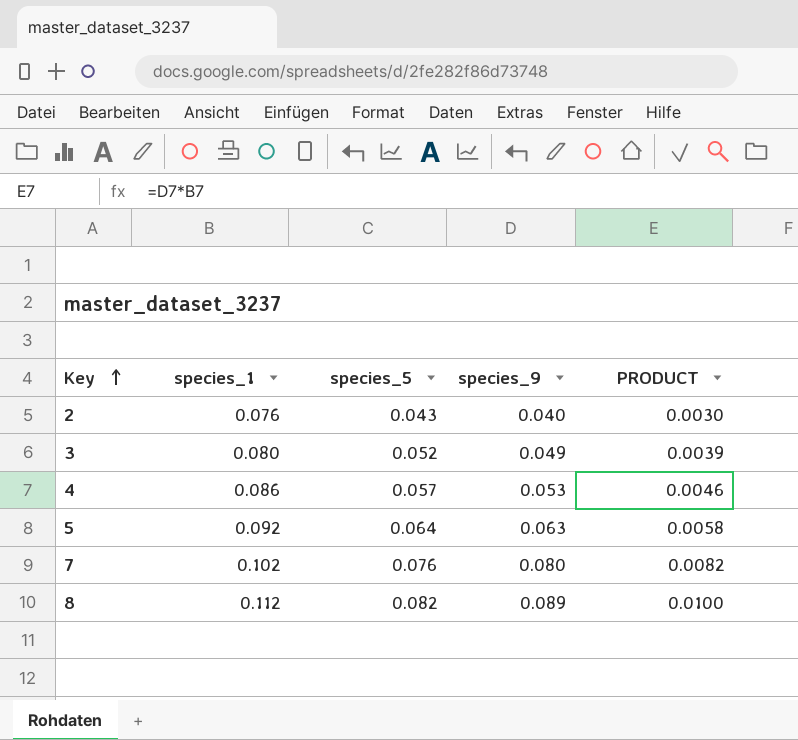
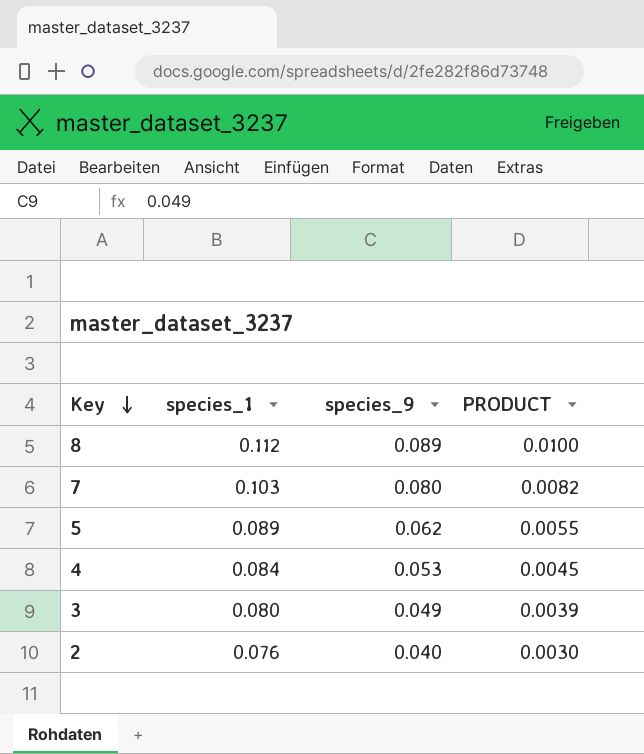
row order: Key ascending -> Key descending
column species_5 | position: 3 -> none
7 | species_1: 0.102 -> 0.103
5 | species_1: 0.092 -> 0.089
5 | species_9: 0.063 -> 0.062
5 | PRODUCT: 0.0058 -> 0.0055
4 | species_1: 0.086 -> 0.084
4 | PRODUCT: 0.0046 -> 0.0045

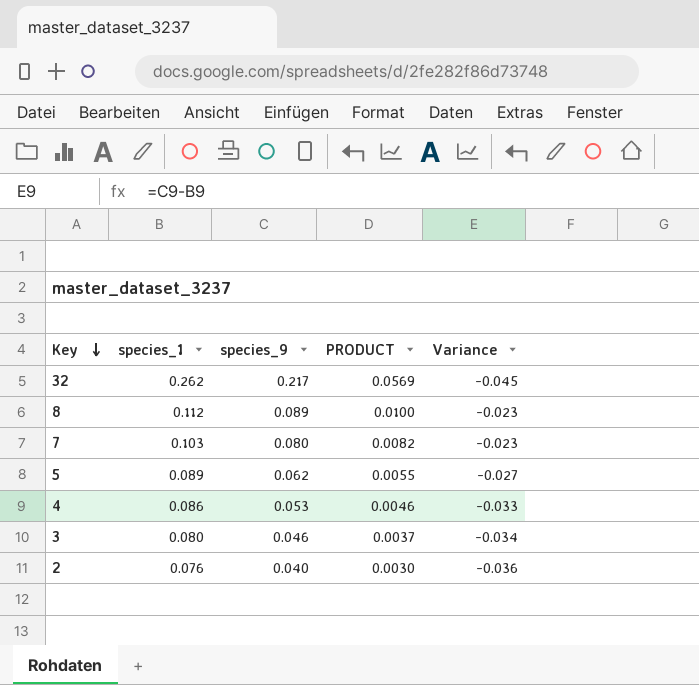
column Variance | formula: none -> [species_9] - [species_1]
row 32: none -> 0.262 | 0.217 | 0.0569 | -0.045
4 | species_1: 0.084 -> 0.086
4 | PRODUCT: 0.0045 -> 0.0046
3 | species_9: 0.049 -> 0.046
3 | PRODUCT: 0.0039 -> 0.0037

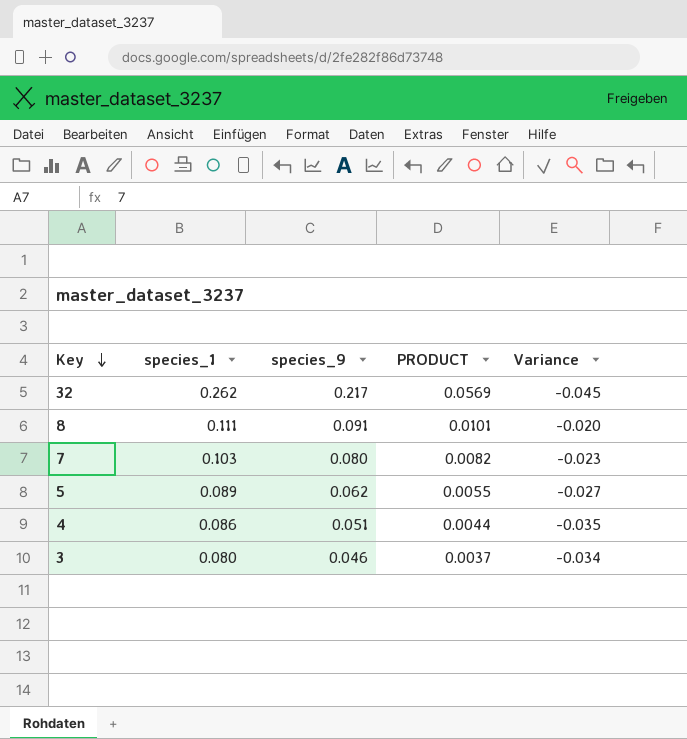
row 2: 0.076 | 0.040 | 0.0030 | -0.036 -> none
8 | species_1: 0.112 -> 0.111
8 | species_9: 0.089 -> 0.091
8 | PRODUCT: 0.0100 -> 0.0101
8 | Variance: -0.023 -> -0.020
4 | species_9: 0.053 -> 0.051
4 | PRODUCT: 0.0046 -> 0.0044
4 | Variance: -0.033 -> -0.035

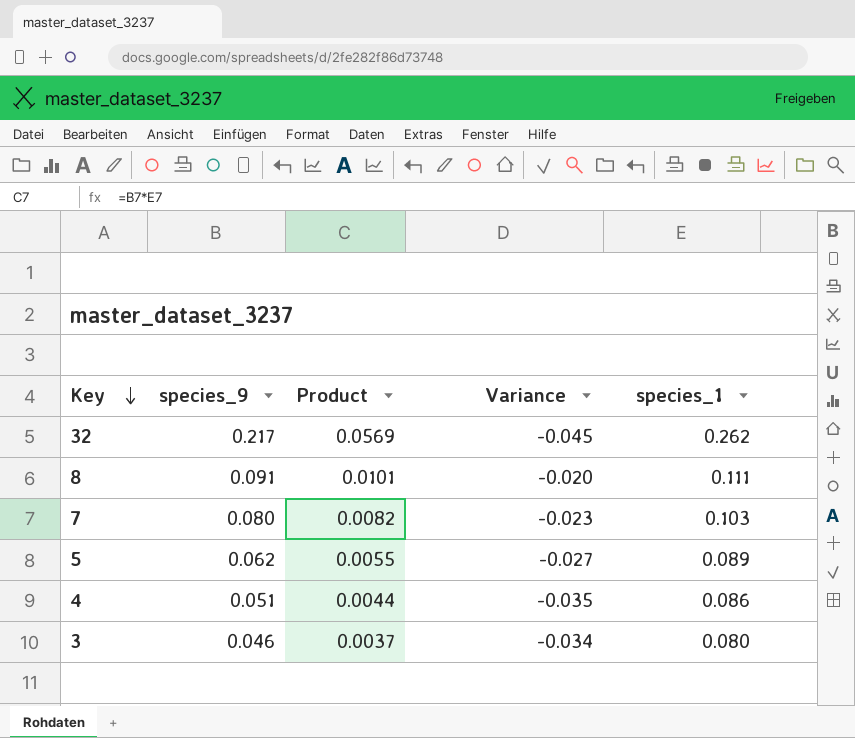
column name: PRODUCT -> Product
column species_1 | position: 2 -> 5

